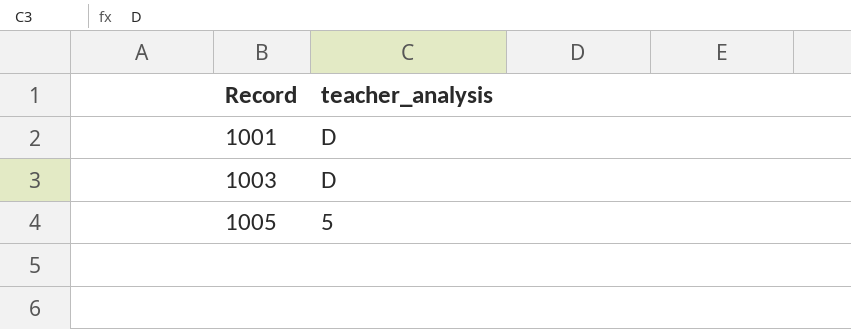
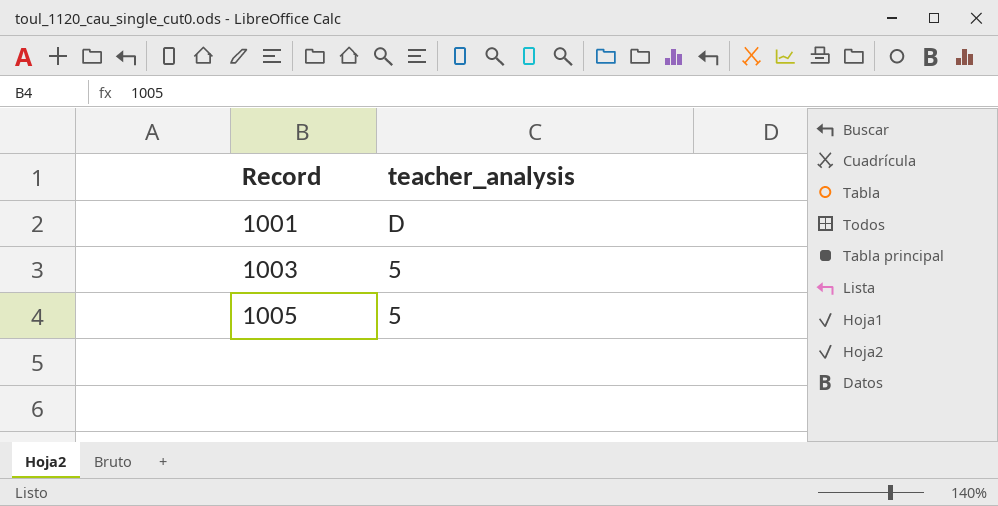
1003 | teacher_analysis: D -> 5

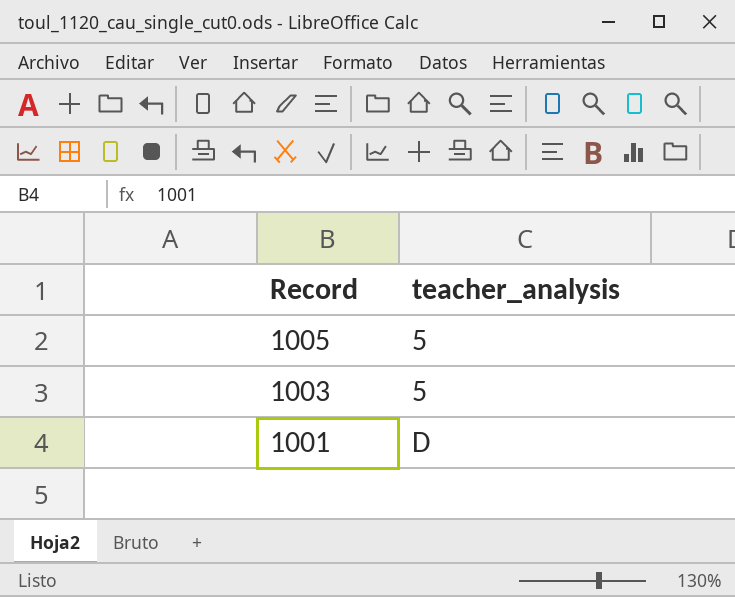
row order: Record ascending -> Record descending

